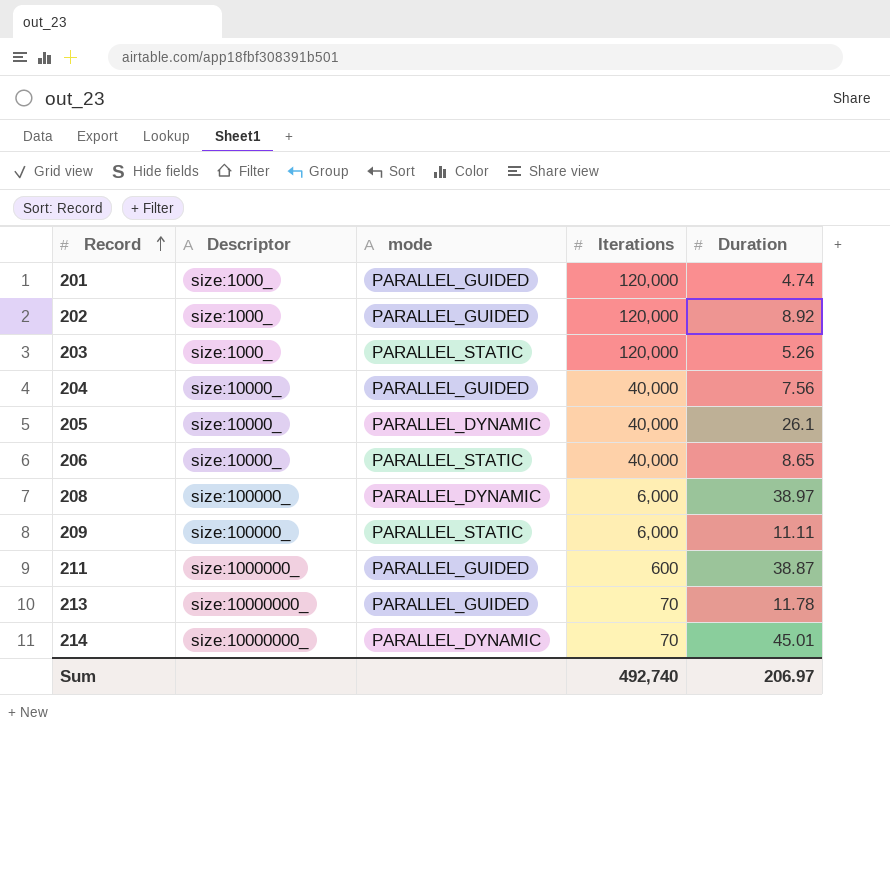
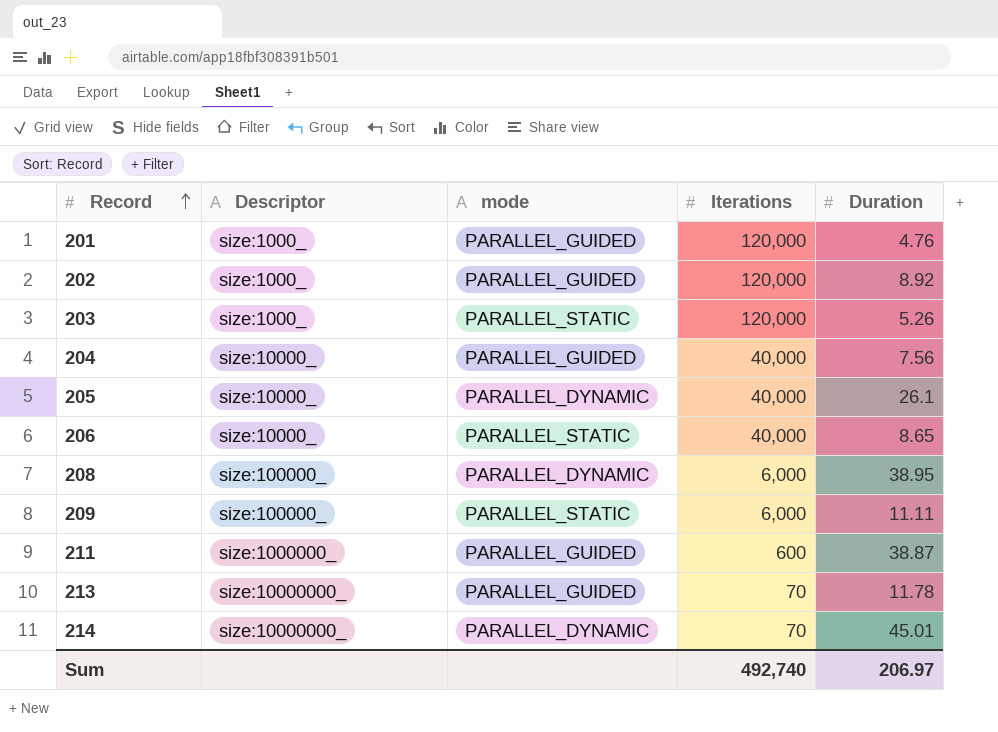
201 | Duration: 4.74 -> 4.76
208 | Duration: 38.97 -> 38.95

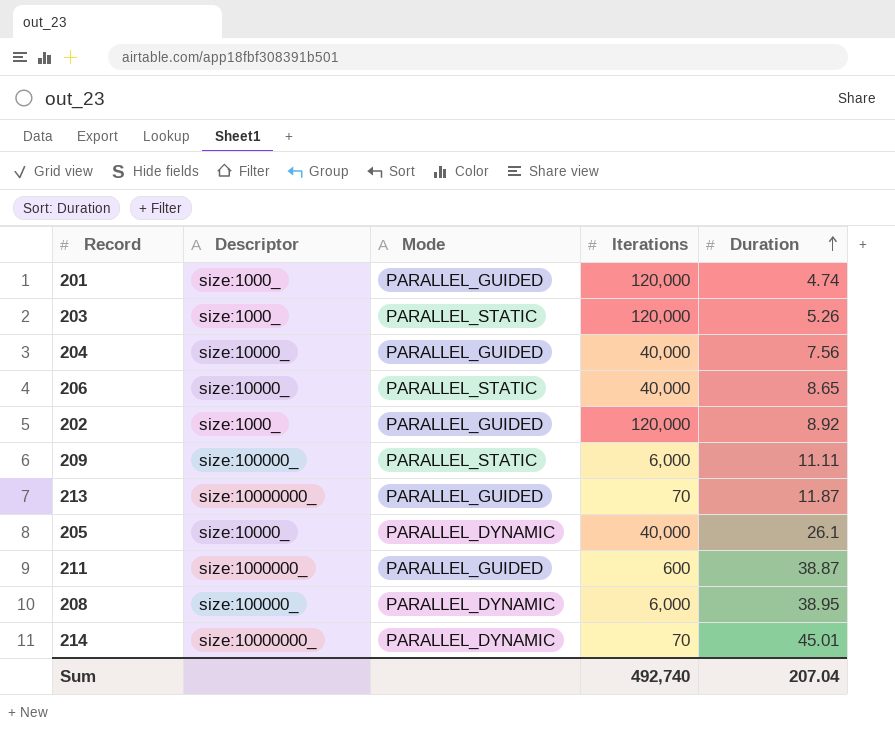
row order: Record ascending -> Duration ascending
column name: mode -> Mode
201 | Duration: 4.76 -> 4.74
213 | Duration: 11.78 -> 11.87
Sum | Duration: 206.97 -> 207.04

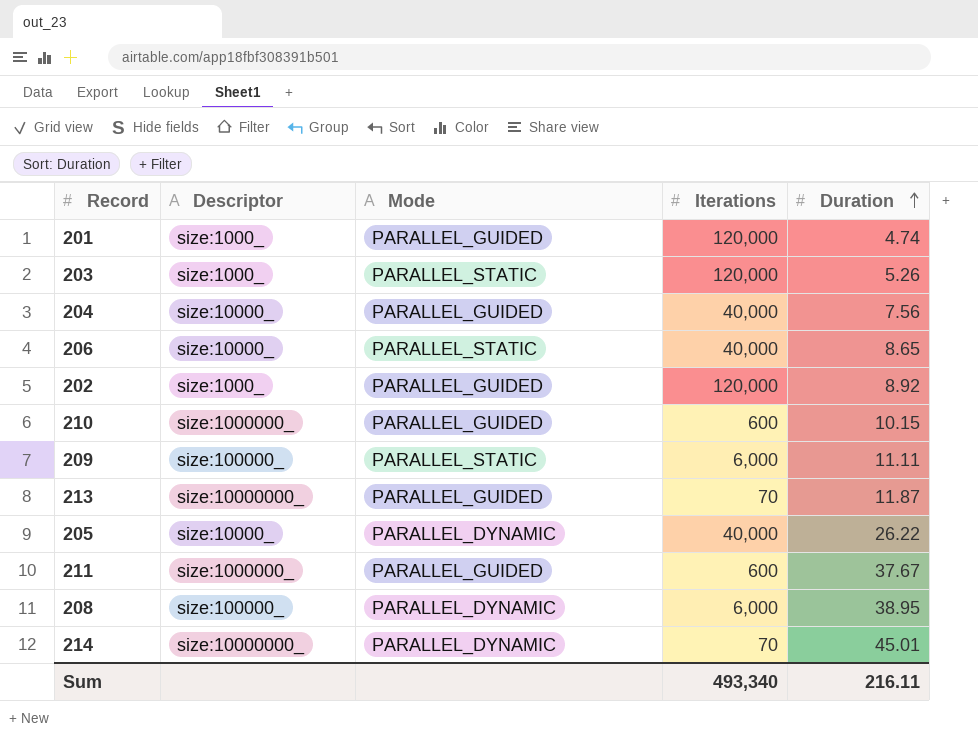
row 210: none -> size:1000000_ | PARALLEL_GUIDED | 600 | 10.15
205 | Duration: 26.1 -> 26.22
211 | Duration: 38.87 -> 37.67
Sum | Iterations: 492,740 -> 493,340
Sum | Duration: 207.04 -> 216.11

